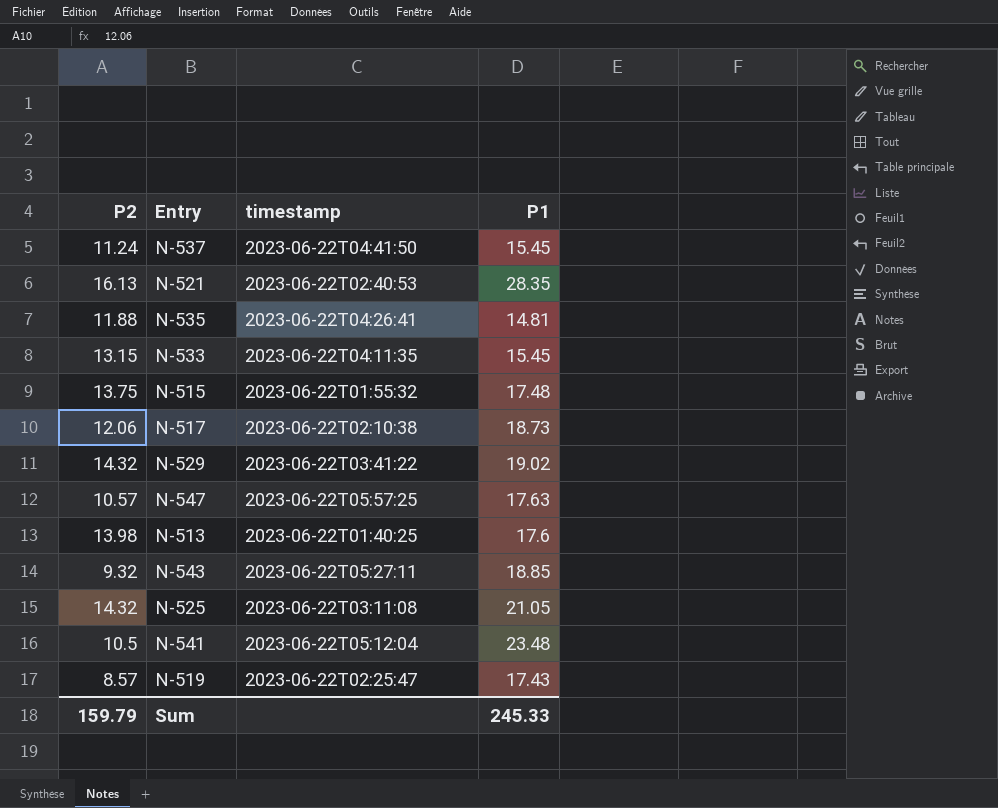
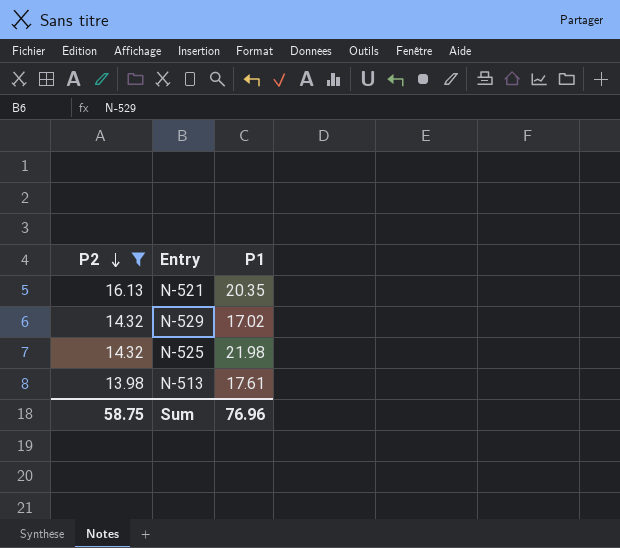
filter: none -> P2 >= 13.98
row order: none -> P2 descending
column timestamp | position: 3 -> none
N-521 | P1: 28.35 -> 20.35
N-529 | P1: 19.02 -> 17.02
N-525 | P1: 21.05 -> 21.98
N-513 | P1: 17.6 -> 17.61
Sum | P2: 159.79 -> 58.75
Sum | P1: 245.33 -> 76.96

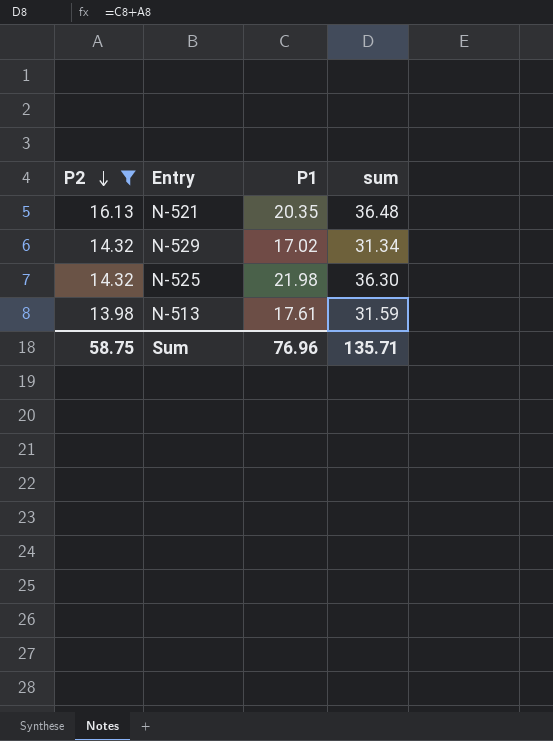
column sum | formula: none -> [P2] + [P1]

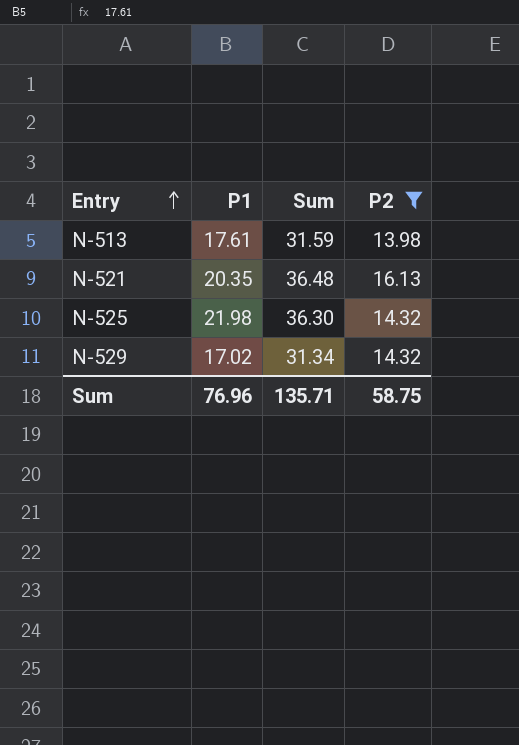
row order: P2 descending -> Entry ascending
column name: sum -> Sum
column P2 | position: 1 -> 4

